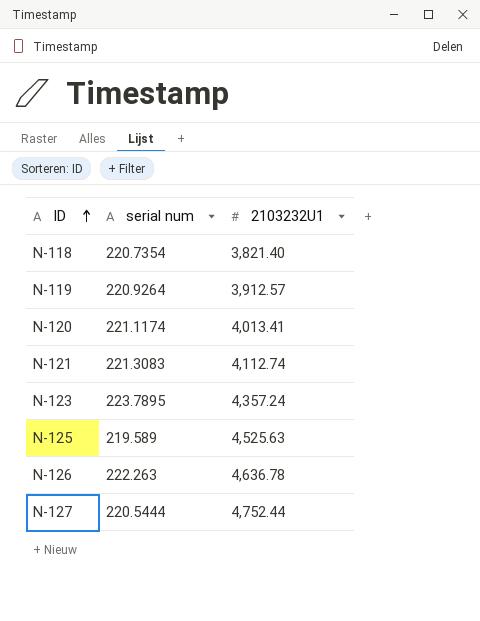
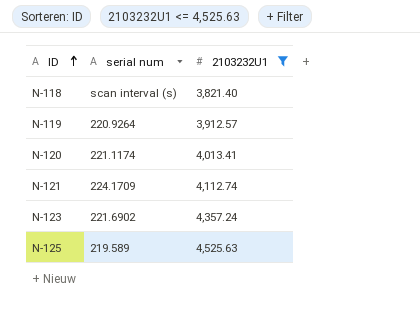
filter: none -> 2103232U1 <= 4,525.63
N-118 | serial num: 220.7354 -> scan interval (s)
N-121 | serial num: 221.3083 -> 224.1709
N-123 | serial num: 223.7895 -> 221.6902

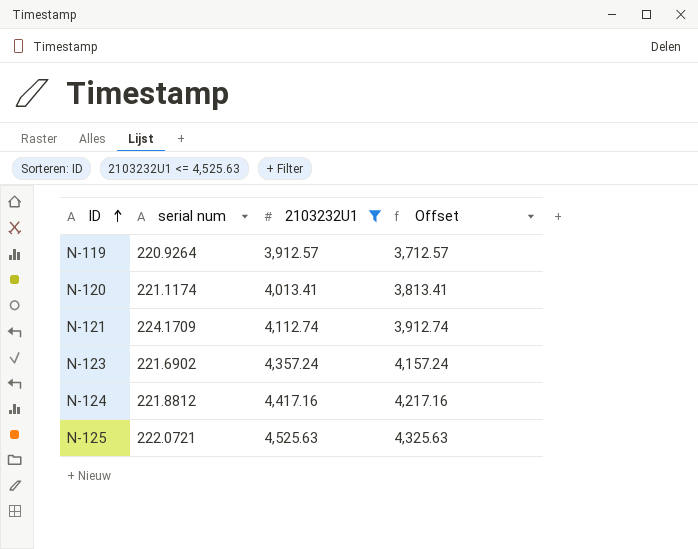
column Offset | formula: none -> [2103232U1] - 200
row N-118: scan interval (s) | 3,821.40 -> none
row N-124: none -> 221.8812 | 4,417.16 | 4,217.16
N-125 | serial num: 219.589 -> 222.0721

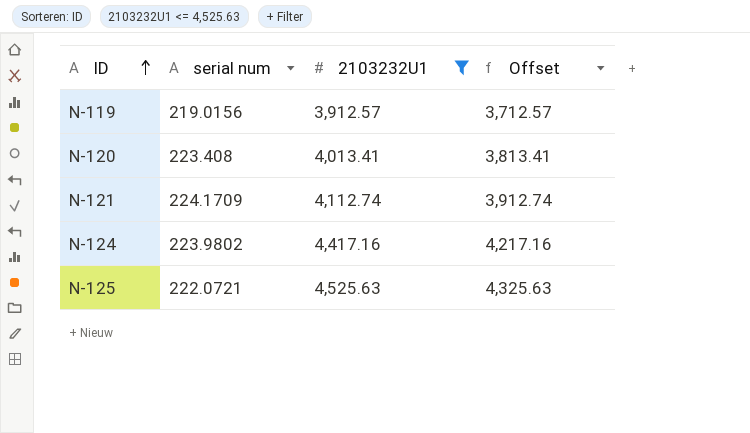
row N-123: 221.6902 | 4,357.24 | 4,157.24 -> none
N-119 | serial num: 220.9264 -> 219.0156
N-120 | serial num: 221.1174 -> 223.408
N-124 | serial num: 221.8812 -> 223.9802

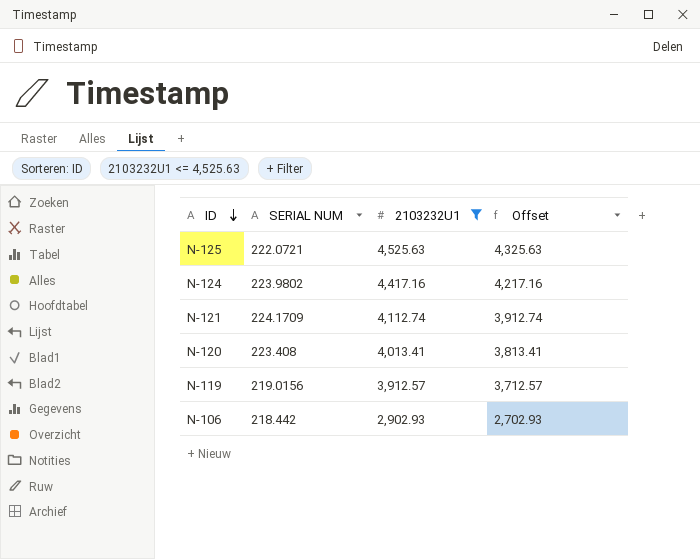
row order: ID ascending -> ID descending
column name: serial num -> SERIAL NUM
row N-106: none -> 218.442 | 2,902.93 | 2,702.93

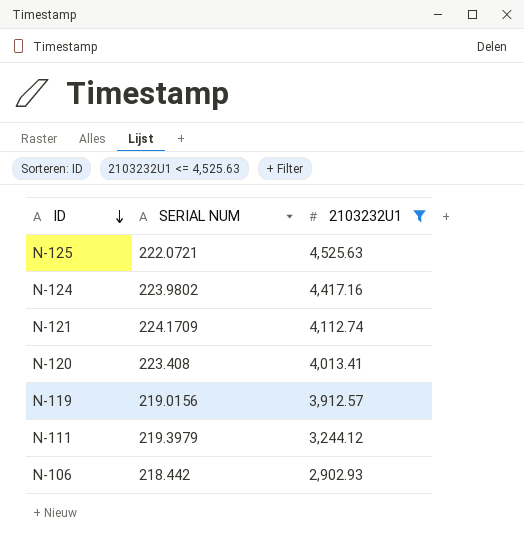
column Offset | formula: [2103232U1] - 200 -> none
row N-111: none -> 219.3979 | 3,244.12

